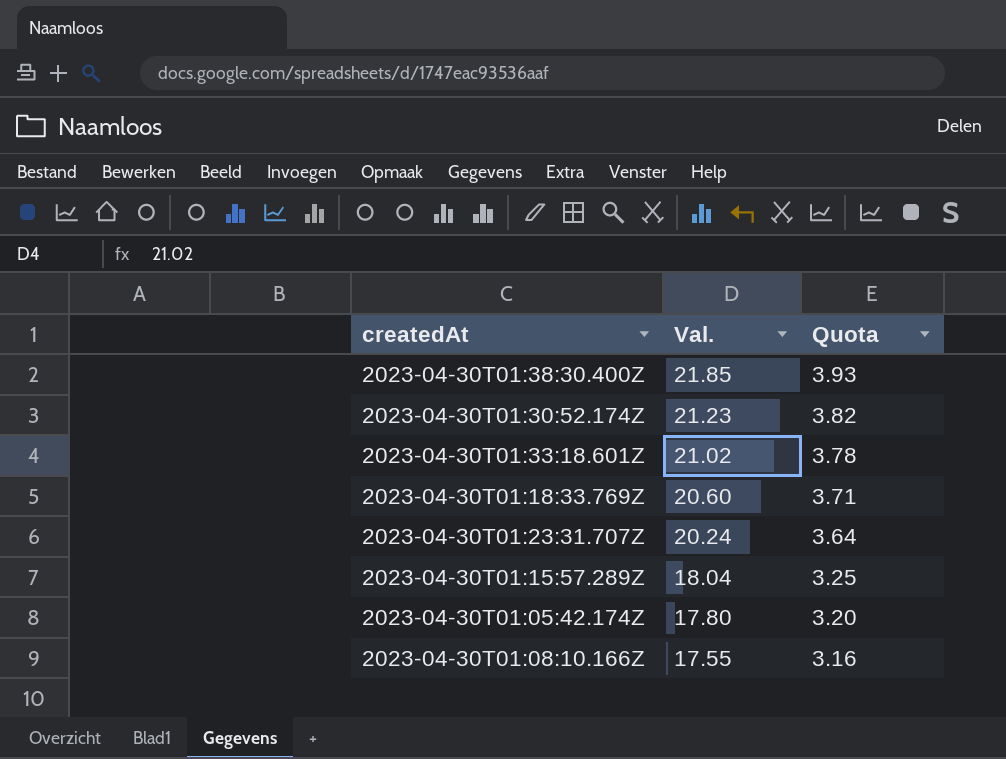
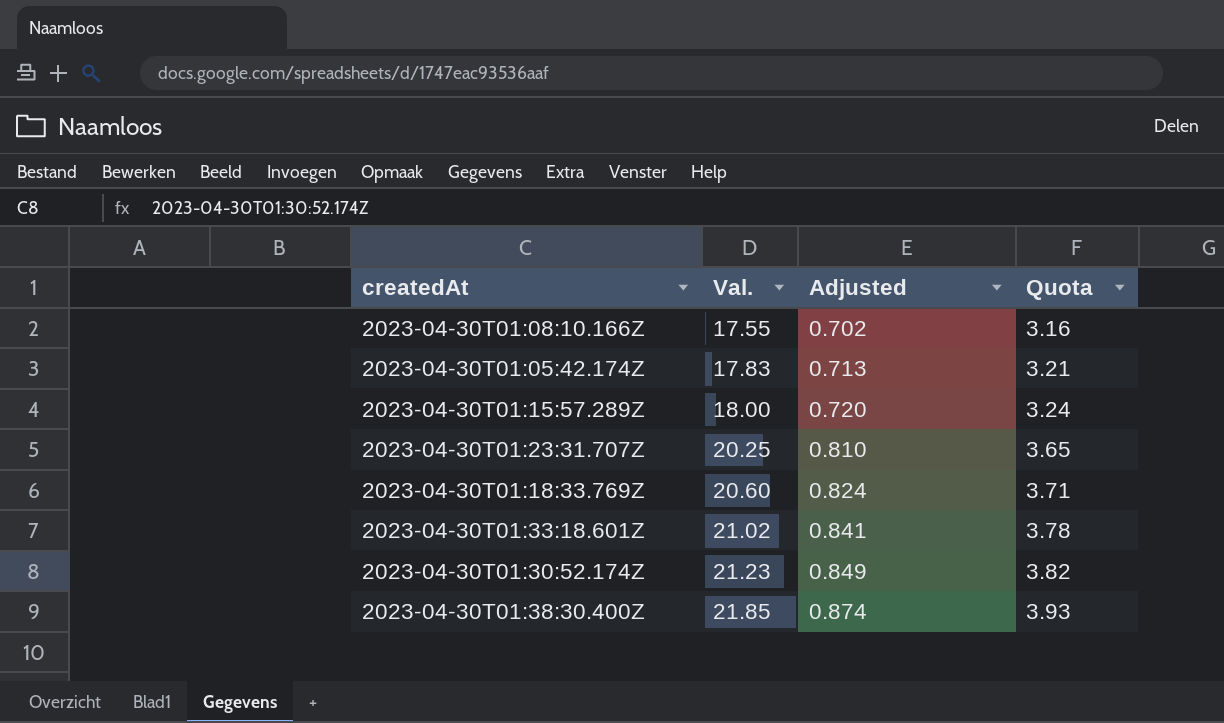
row order: Val. descending -> Val. ascending
column Adjusted | formula: none -> [Val.] * 0.04
2023-04-30T01:05:42.174Z | Val.: 17.80 -> 17.83
2023-04-30T01:05:42.174Z | Quota: 3.20 -> 3.21
2023-04-30T01:15:57.289Z | Val.: 18.04 -> 18.00
2023-04-30T01:15:57.289Z | Quota: 3.25 -> 3.24
2023-04-30T01:23:31.707Z | Val.: 20.24 -> 20.25
2023-04-30T01:23:31.707Z | Quota: 3.64 -> 3.65

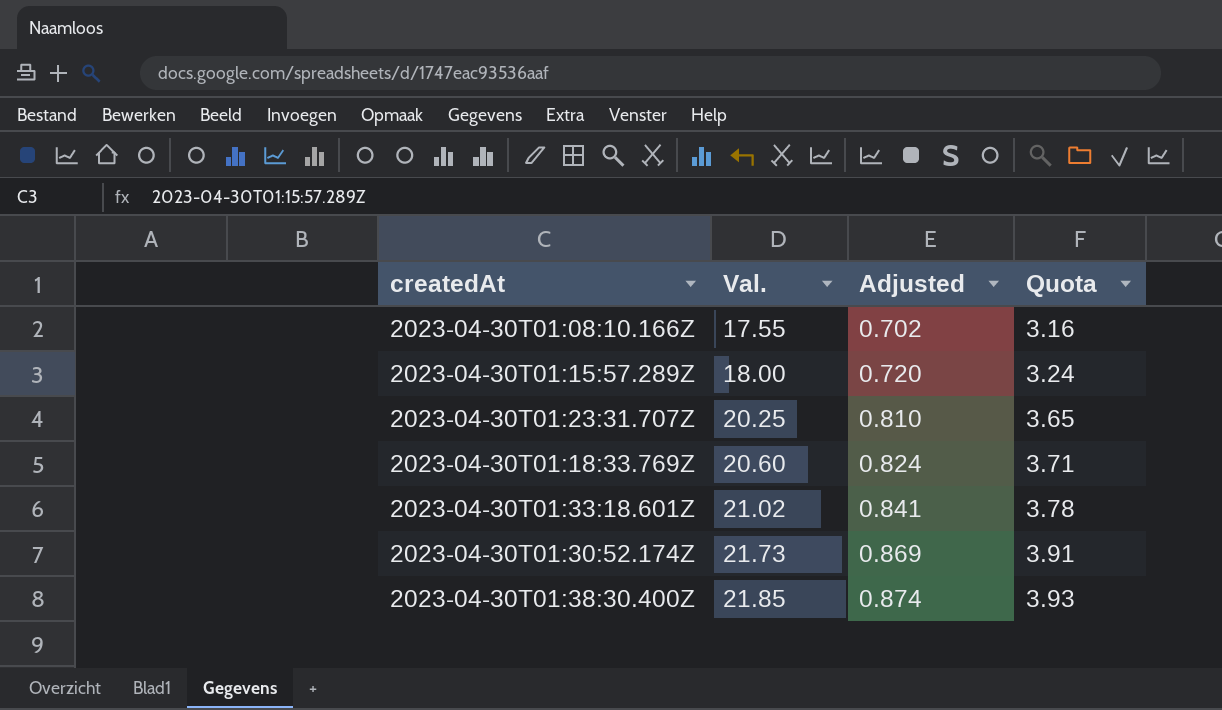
row 2023-04-30T01:05:42.174Z: 17.83 | 0.713 | 3.21 -> none
2023-04-30T01:30:52.174Z | Val.: 21.23 -> 21.73
2023-04-30T01:30:52.174Z | Adjusted: 0.849 -> 0.869
2023-04-30T01:30:52.174Z | Quota: 3.82 -> 3.91

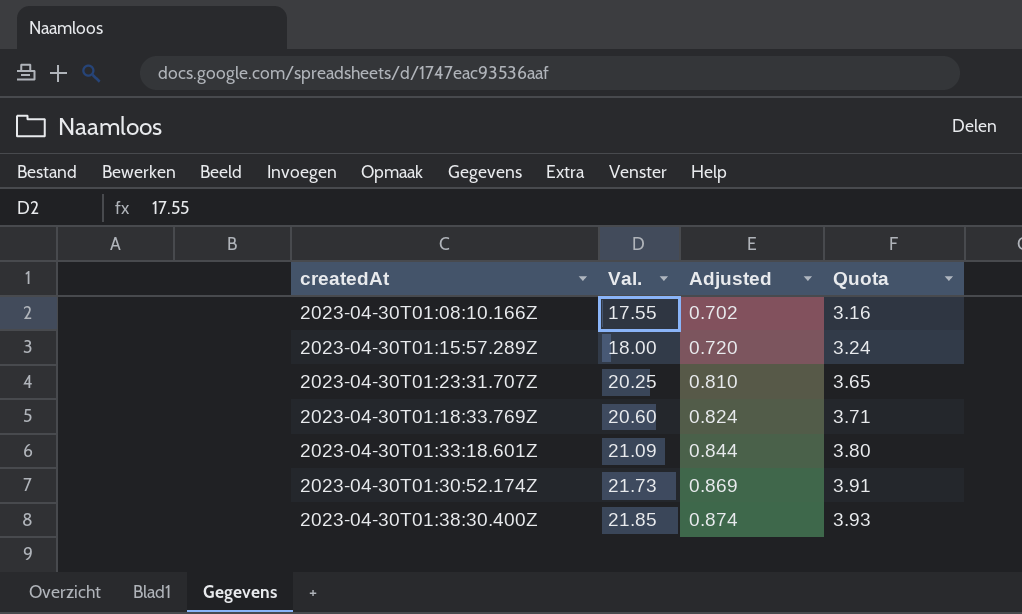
2023-04-30T01:33:18.601Z | Val.: 21.02 -> 21.09
2023-04-30T01:33:18.601Z | Adjusted: 0.841 -> 0.844
2023-04-30T01:33:18.601Z | Quota: 3.78 -> 3.80

